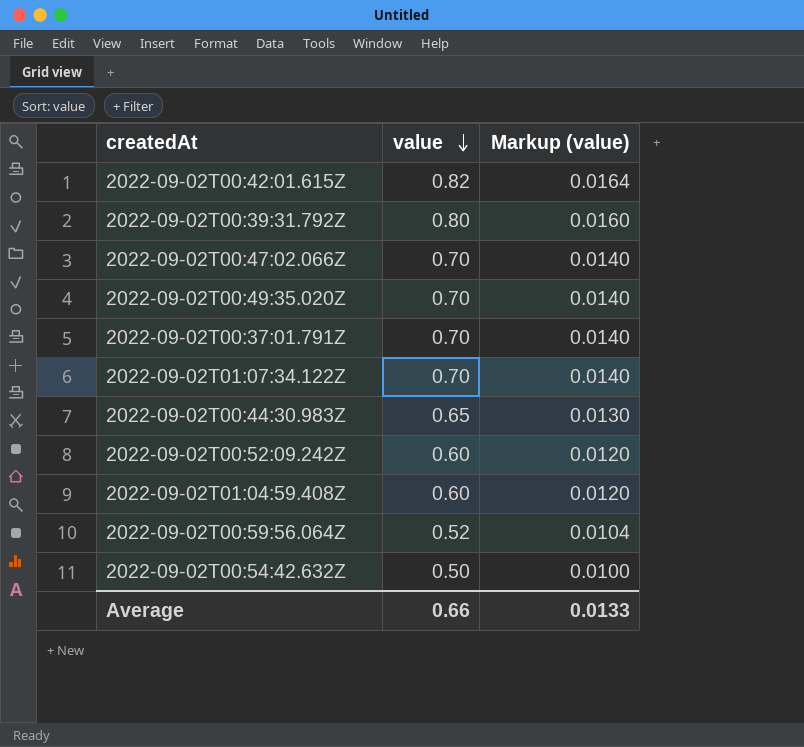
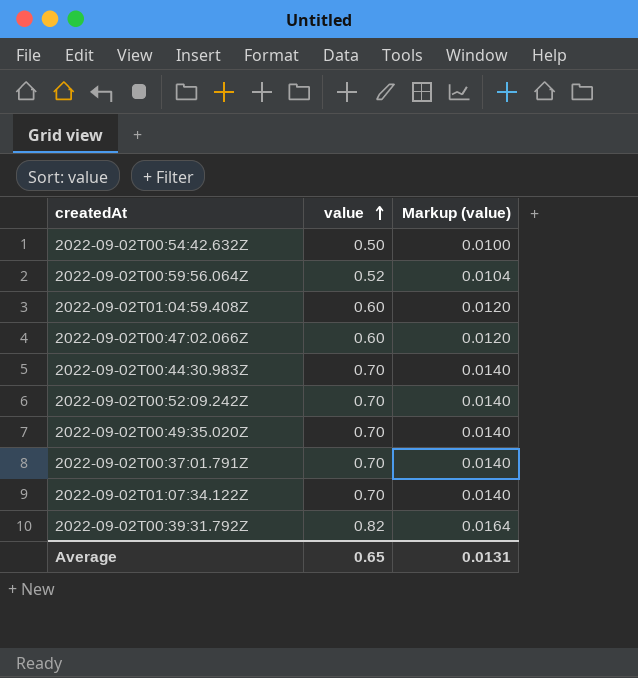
row order: value descending -> value ascending
row 2022-09-02T00:42:01.615Z: 0.82 | 0.0164 -> none
2022-09-02T00:47:02.066Z | value: 0.70 -> 0.60
2022-09-02T00:47:02.066Z | Markup (value): 0.0140 -> 0.0120
2022-09-02T00:44:30.983Z | value: 0.65 -> 0.70
2022-09-02T00:44:30.983Z | Markup (value): 0.0130 -> 0.0140
2022-09-02T00:52:09.242Z | value: 0.60 -> 0.70
2022-09-02T00:52:09.242Z | Markup (value): 0.0120 -> 0.0140
2022-09-02T00:39:31.792Z | value: 0.80 -> 0.82
2022-09-02T00:39:31.792Z | Markup (value): 0.0160 -> 0.0164
Average | value: 0.66 -> 0.65
Average | Markup (value): 0.0133 -> 0.0131

